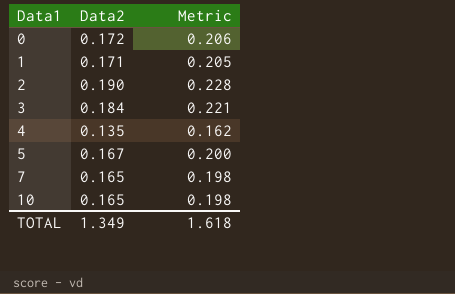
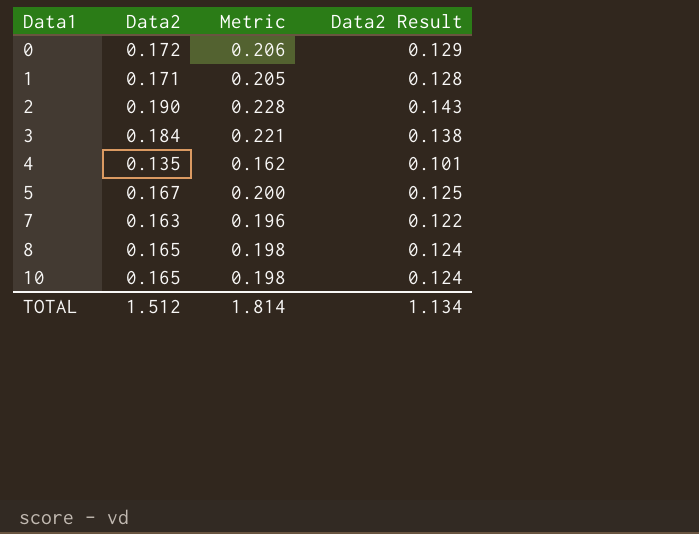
column Data2 Result | formula: none -> [Data2] * 0.75
7 | Data2: 0.165 -> 0.163
7 | Metric: 0.198 -> 0.196
row 8: none -> 0.165 | 0.198 | 0.124
TOTAL | Data2: 1.349 -> 1.512
TOTAL | Metric: 1.618 -> 1.814

